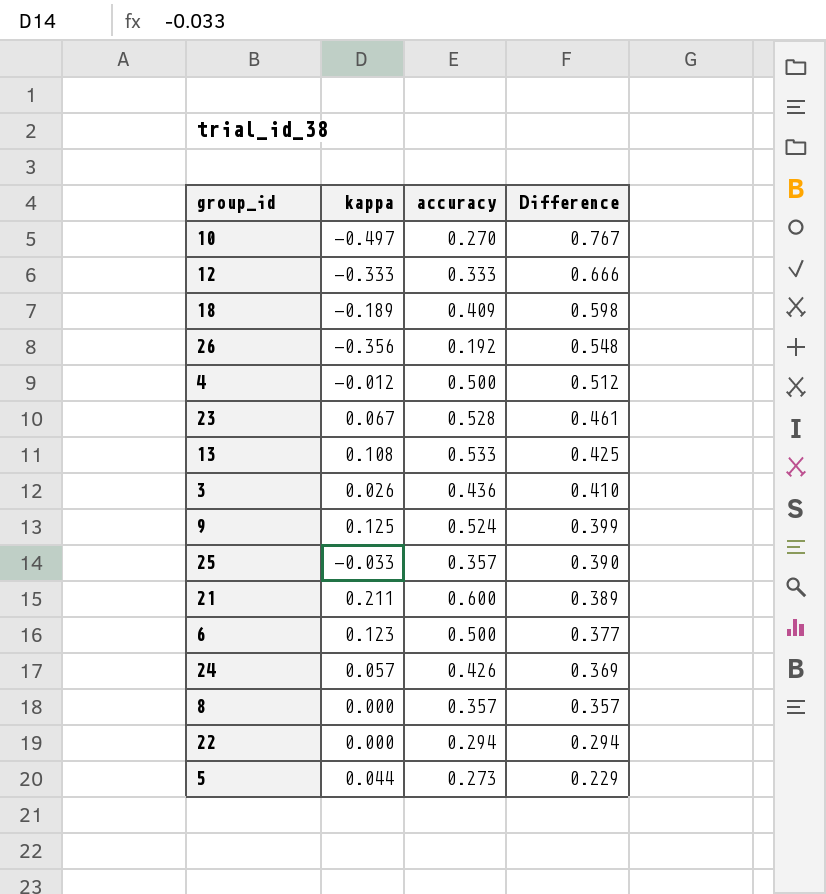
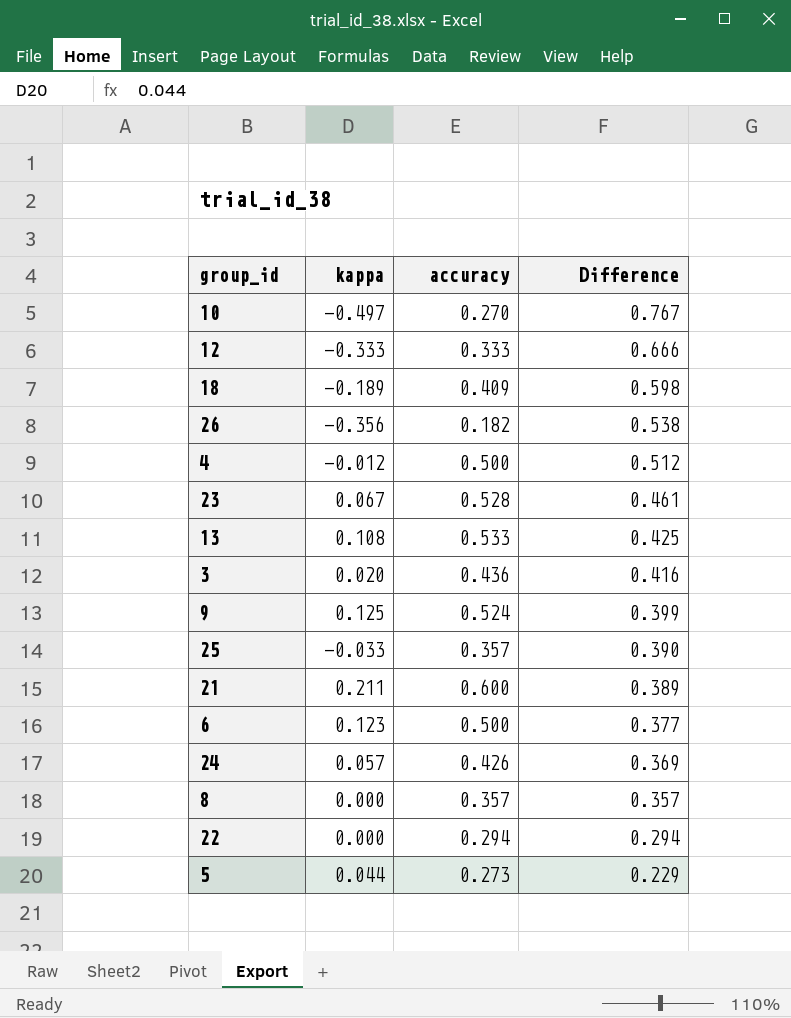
26 | accuracy: 0.192 -> 0.182
26 | Difference: 0.548 -> 0.538
3 | kappa: 0.026 -> 0.020
3 | Difference: 0.410 -> 0.416

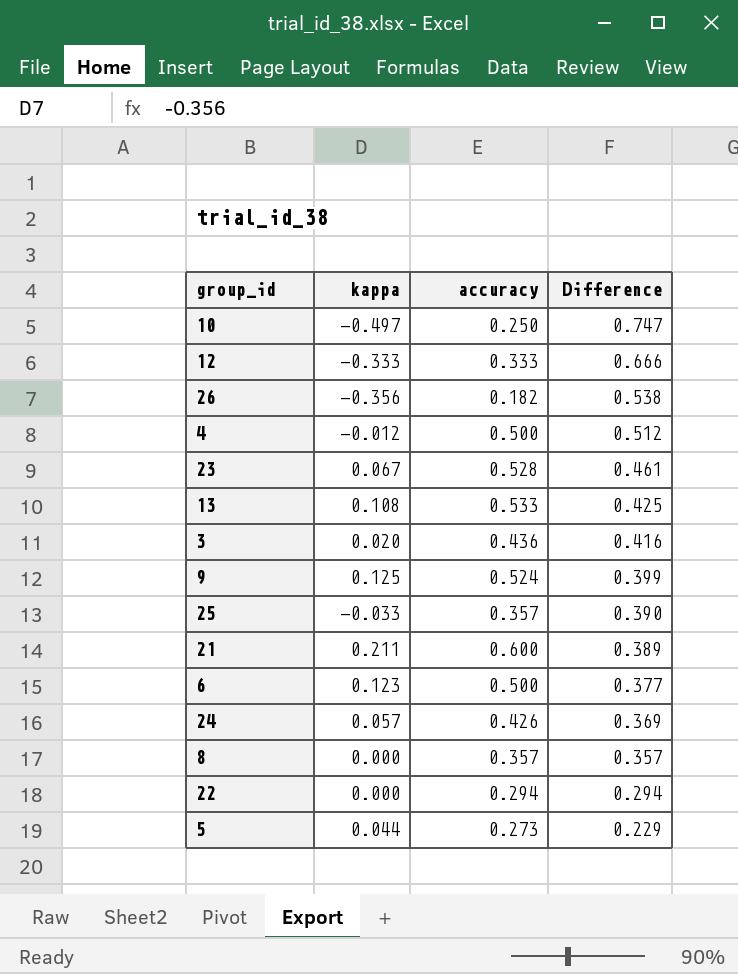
row 18: -0.189 | 0.409 | 0.598 -> none
10 | accuracy: 0.270 -> 0.250
10 | Difference: 0.767 -> 0.747

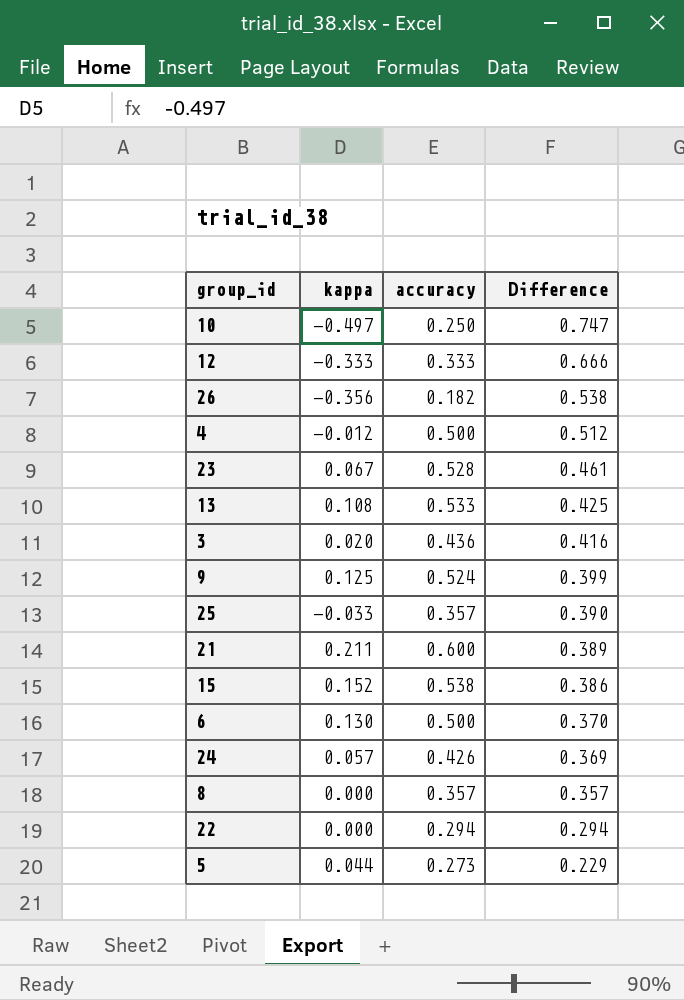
row 15: none -> 0.152 | 0.538 | 0.386
6 | kappa: 0.123 -> 0.130
6 | Difference: 0.377 -> 0.370

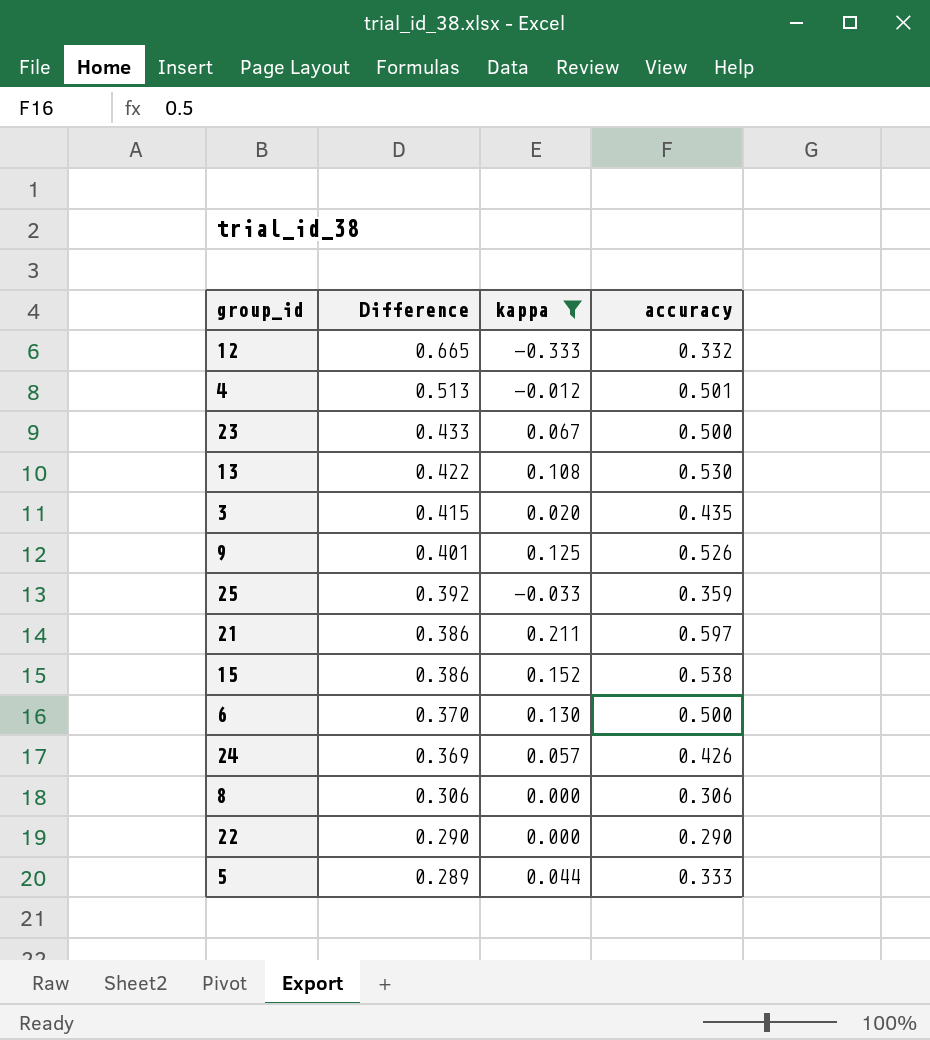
filter: none -> kappa >= -0.333
column Difference | position: 4 -> 2
12 | Difference: 0.666 -> 0.665
12 | accuracy: 0.333 -> 0.332
4 | Difference: 0.512 -> 0.513
4 | accuracy: 0.500 -> 0.501
23 | Difference: 0.461 -> 0.433
23 | accuracy: 0.528 -> 0.500
13 | Difference: 0.425 -> 0.422
13 | accuracy: 0.533 -> 0.530
3 | Difference: 0.416 -> 0.415
3 | accuracy: 0.436 -> 0.435
9 | Difference: 0.399 -> 0.401
9 | accuracy: 0.524 -> 0.526
25 | Difference: 0.390 -> 0.392
25 | accuracy: 0.357 -> 0.359
21 | Difference: 0.389 -> 0.386
21 | accuracy: 0.600 -> 0.597
8 | Difference: 0.357 -> 0.306
8 | accuracy: 0.357 -> 0.306
22 | Difference: 0.294 -> 0.290
22 | accuracy: 0.294 -> 0.290
5 | Difference: 0.229 -> 0.289
5 | accuracy: 0.273 -> 0.333

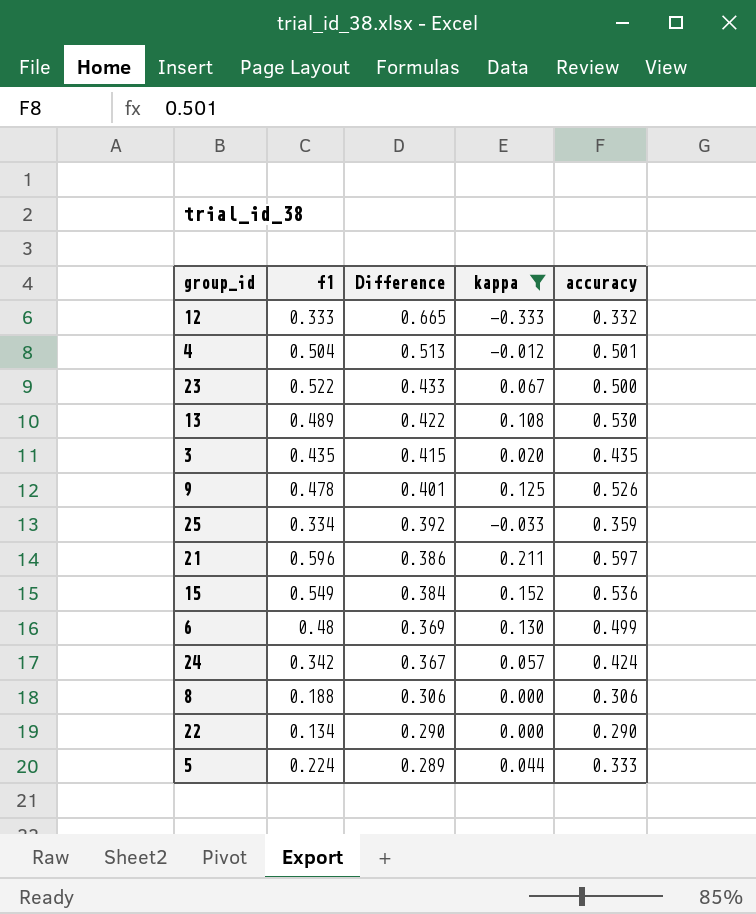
column f1 | position: none -> 2
15 | Difference: 0.386 -> 0.384
15 | accuracy: 0.538 -> 0.536
6 | Difference: 0.370 -> 0.369
6 | accuracy: 0.500 -> 0.499
24 | Difference: 0.369 -> 0.367
24 | accuracy: 0.426 -> 0.424

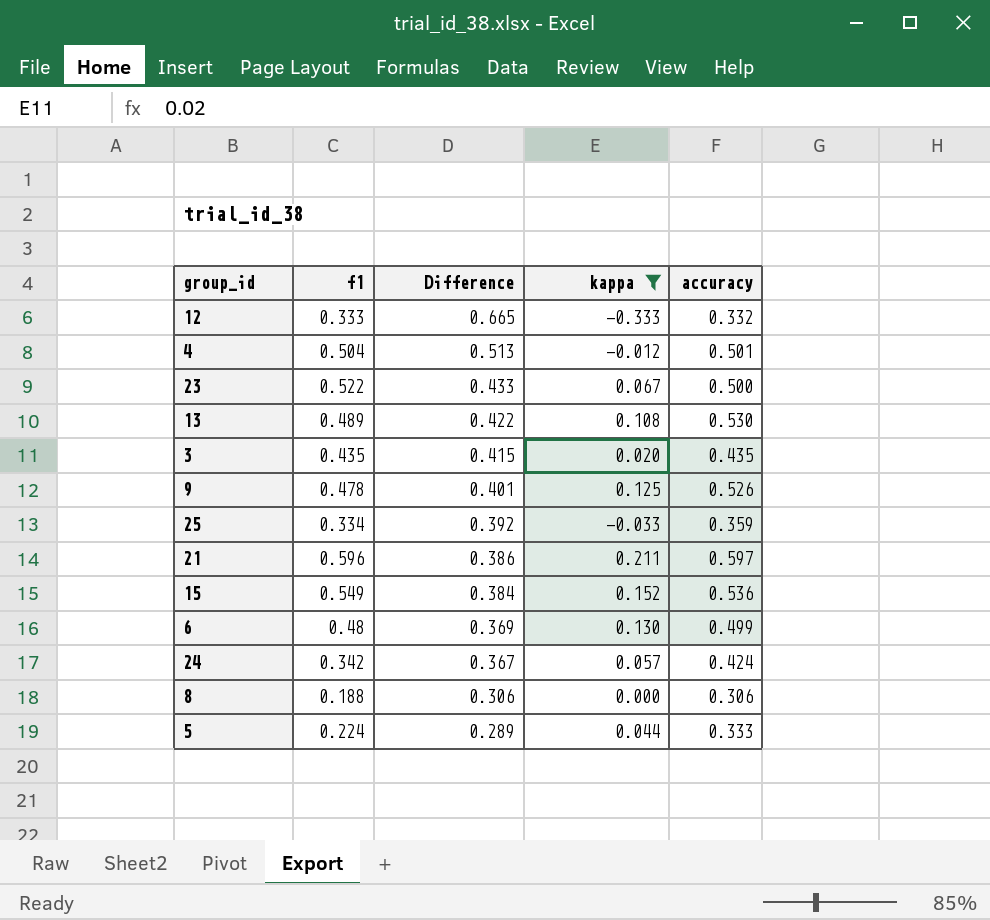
row 22: 0.134 | 0.290 | 0.000 | 0.290 -> none

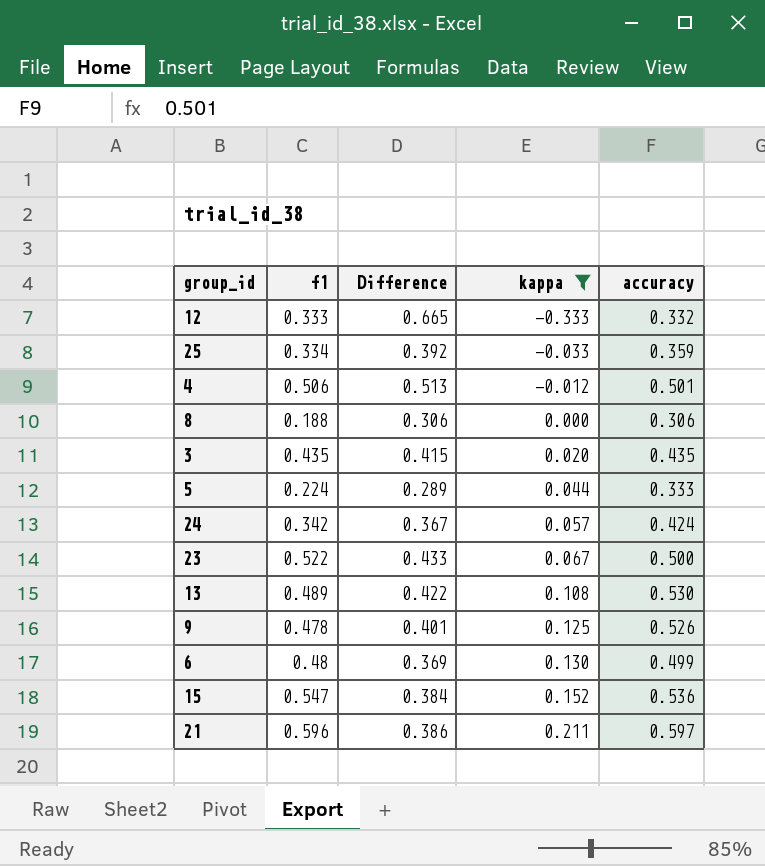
row order: Difference descending -> kappa ascending
4 | f1: 0.504 -> 0.506
15 | f1: 0.549 -> 0.547

